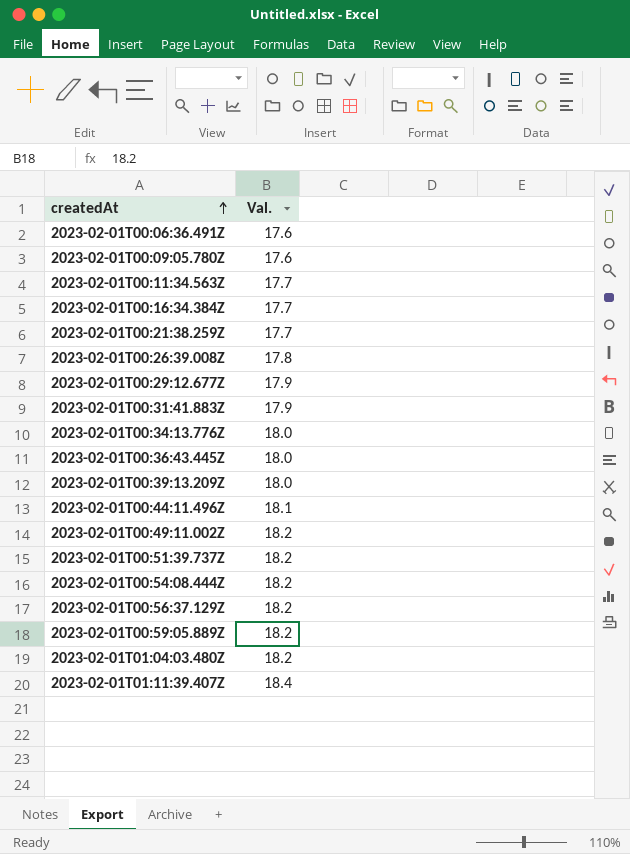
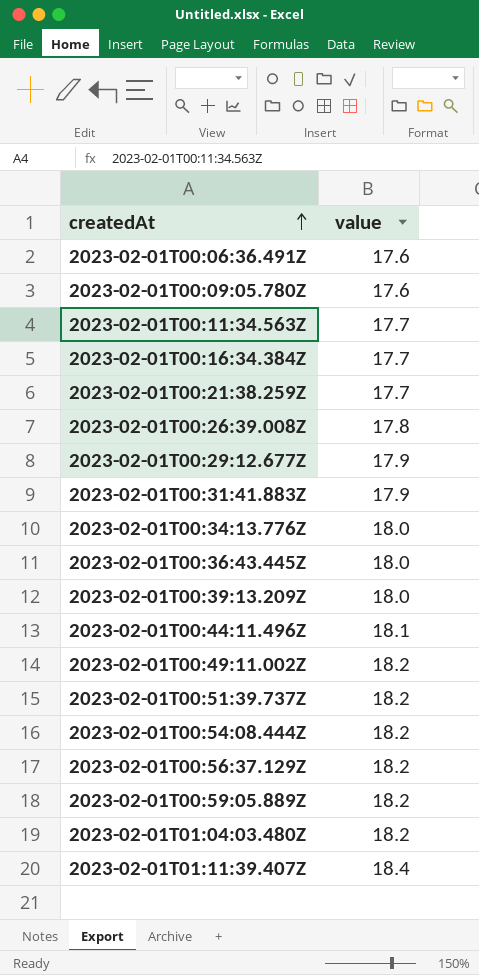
column name: Val. -> value

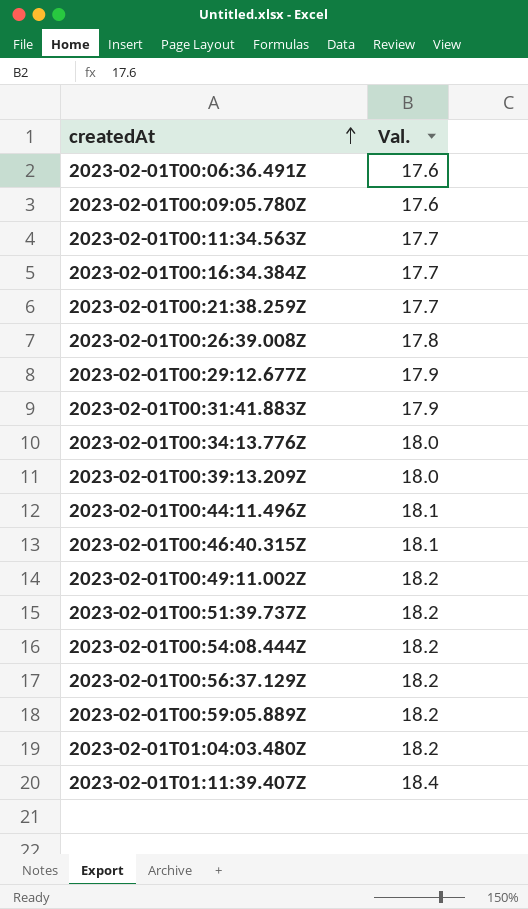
column name: value -> Val.
row 2023-02-01T00:36:43.445Z: 18.0 -> none
row 2023-02-01T00:46:40.315Z: none -> 18.1

